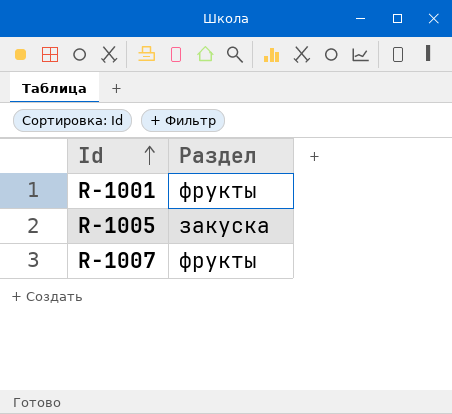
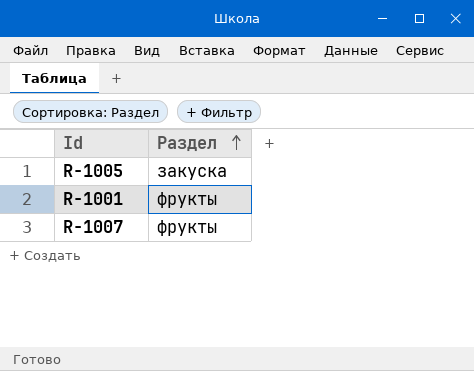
row order: Id ascending -> Раздел ascending

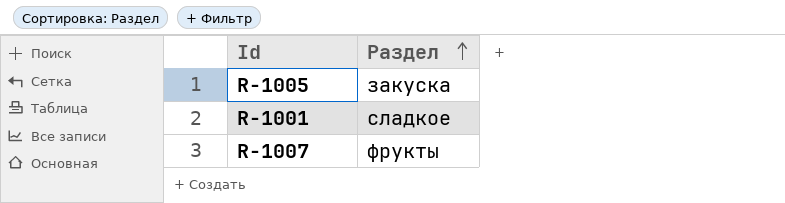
R-1001 | Раздел: фрукты -> сладкое

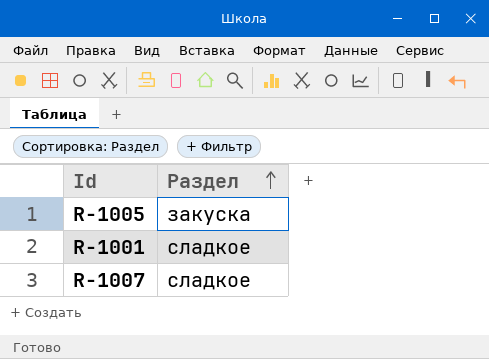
R-1007 | Раздел: фрукты -> сладкое

